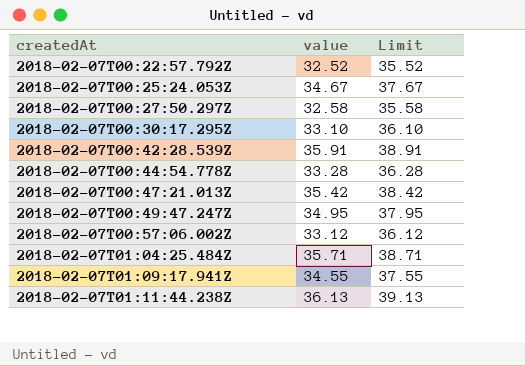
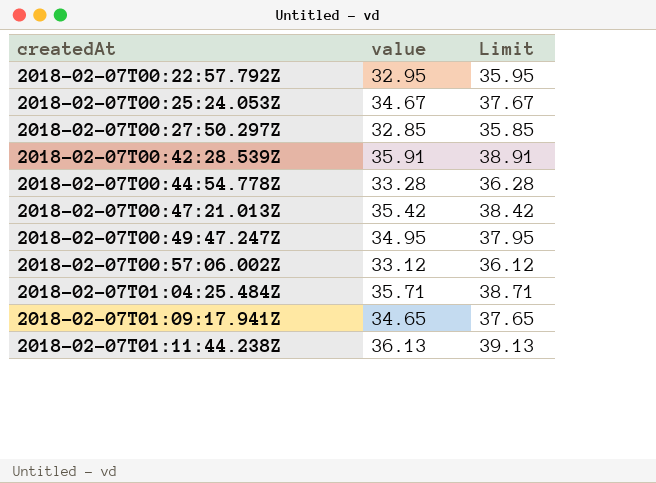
row 2018-02-07T00:30:17.295Z: 33.10 | 36.10 -> none
2018-02-07T00:22:57.792Z | value: 32.52 -> 32.95
2018-02-07T00:22:57.792Z | Limit: 35.52 -> 35.95
2018-02-07T00:27:50.297Z | value: 32.58 -> 32.85
2018-02-07T00:27:50.297Z | Limit: 35.58 -> 35.85
2018-02-07T01:09:17.941Z | value: 34.55 -> 34.65
2018-02-07T01:09:17.941Z | Limit: 37.55 -> 37.65

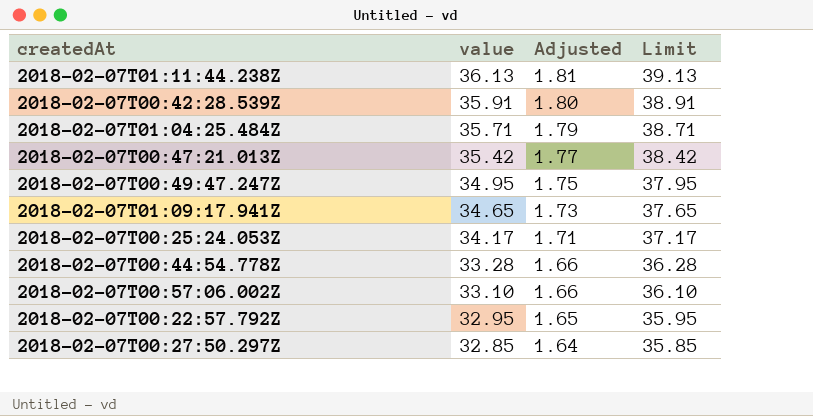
row order: createdAt ascending -> value descending
column Adjusted | formula: none -> [value] * 0.05
2018-02-07T00:25:24.053Z | value: 34.67 -> 34.17
2018-02-07T00:25:24.053Z | Limit: 37.67 -> 37.17
2018-02-07T00:57:06.002Z | value: 33.12 -> 33.10
2018-02-07T00:57:06.002Z | Limit: 36.12 -> 36.10

